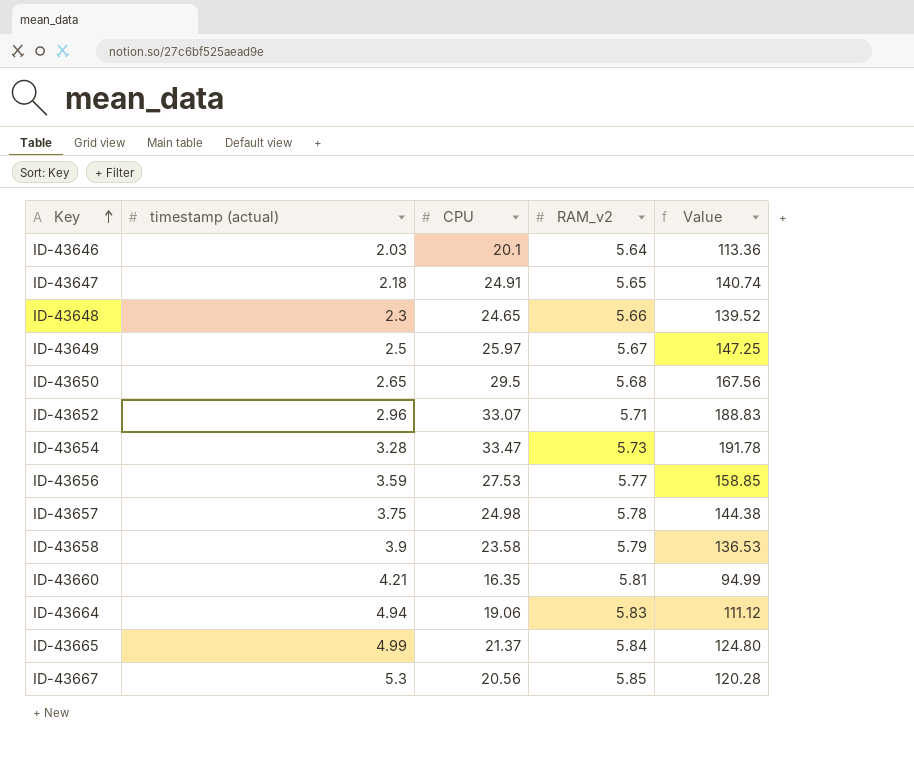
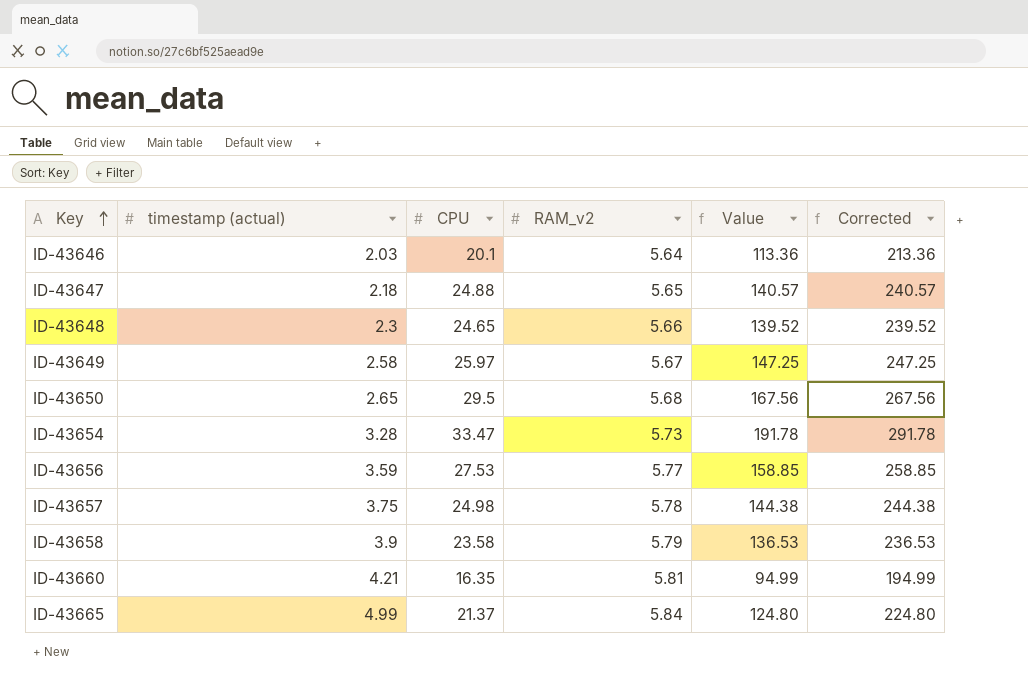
column Corrected | formula: none -> [Value] + 100
row ID-43652: 2.96 | 33.07 | 5.71 | 188.83 -> none
row ID-43664: 4.94 | 19.06 | 5.83 | 111.12 -> none
row ID-43667: 5.3 | 20.56 | 5.85 | 120.28 -> none
ID-43647 | CPU: 24.91 -> 24.88
ID-43647 | Value: 140.74 -> 140.57
ID-43649 | timestamp (actual): 2.5 -> 2.58

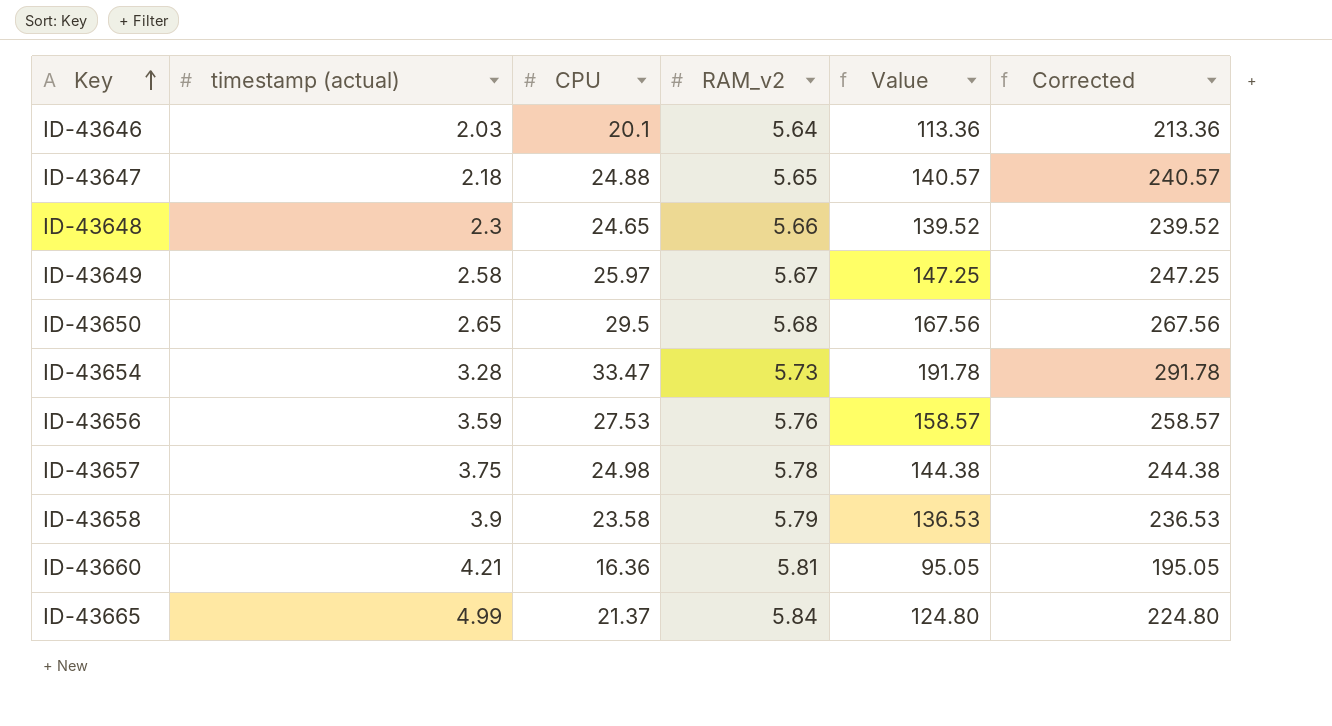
ID-43656 | RAM_v2: 5.77 -> 5.76
ID-43656 | Value: 158.85 -> 158.57
ID-43656 | Corrected: 258.85 -> 258.57
ID-43660 | CPU: 16.35 -> 16.36
ID-43660 | Value: 94.99 -> 95.05
ID-43660 | Corrected: 194.99 -> 195.05

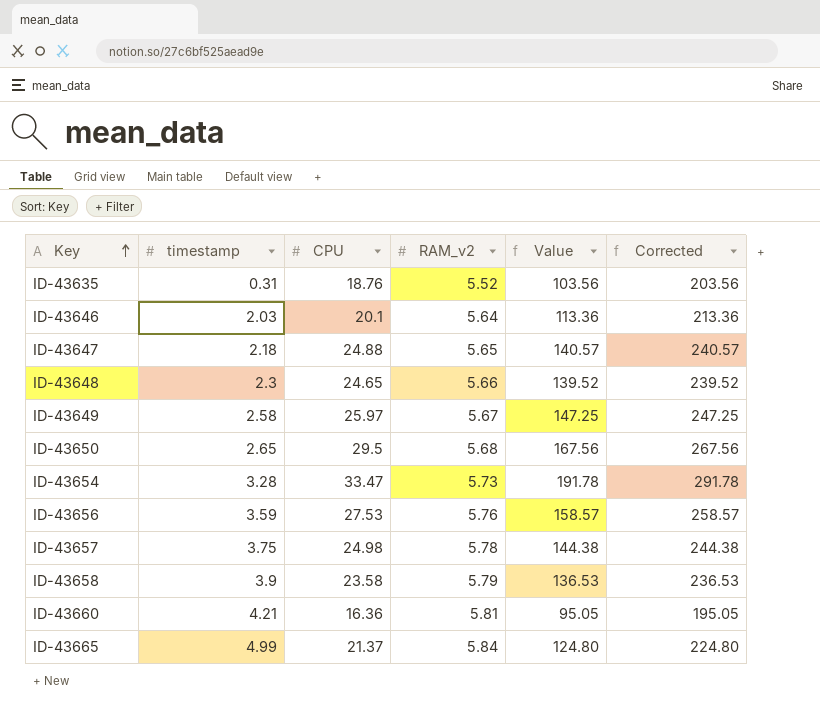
column name: timestamp (actual) -> timestamp
row ID-43635: none -> 0.31 | 18.76 | 5.52 | 103.56 | 203.56

